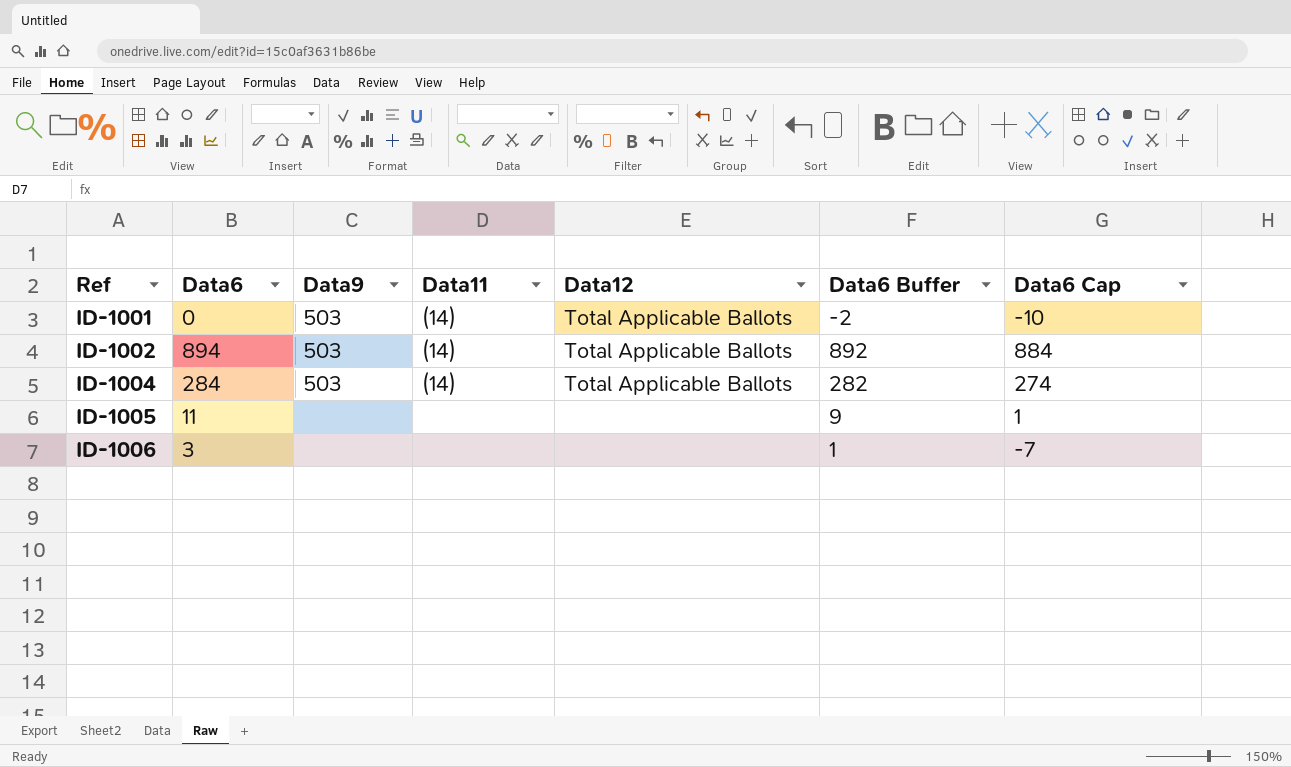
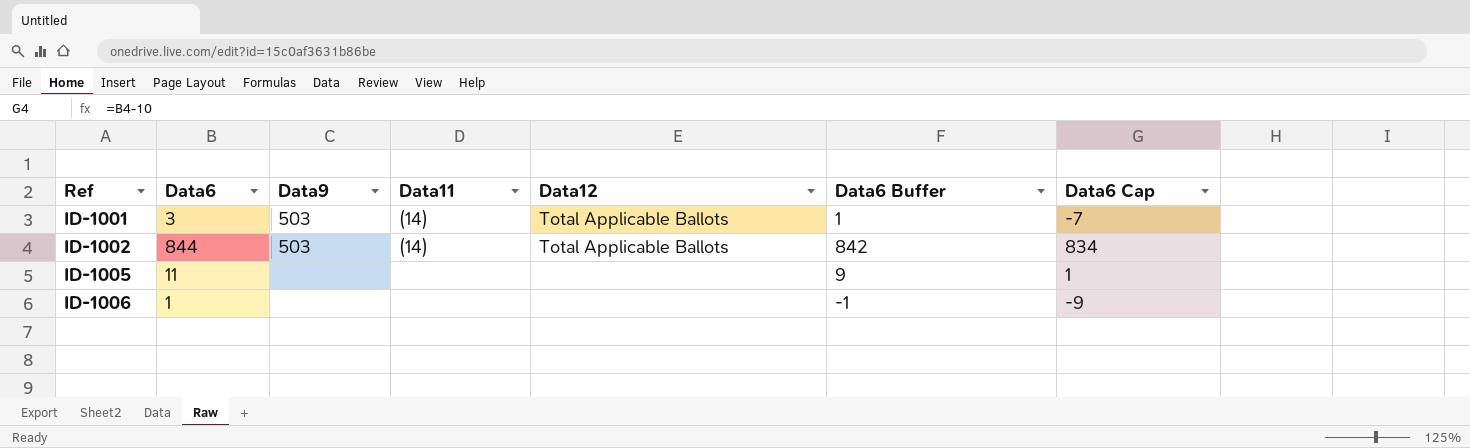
row ID-1004: 284 | 503 | (14) | Total Applicable Ballots | 282 | 274 -> none
ID-1001 | Data6: 0 -> 3
ID-1001 | Data6 Buffer: -2 -> 1
ID-1001 | Data6 Cap: -10 -> -7
ID-1002 | Data6: 894 -> 844
ID-1002 | Data6 Buffer: 892 -> 842
ID-1002 | Data6 Cap: 884 -> 834
ID-1006 | Data6: 3 -> 1
ID-1006 | Data6 Buffer: 1 -> -1
ID-1006 | Data6 Cap: -7 -> -9

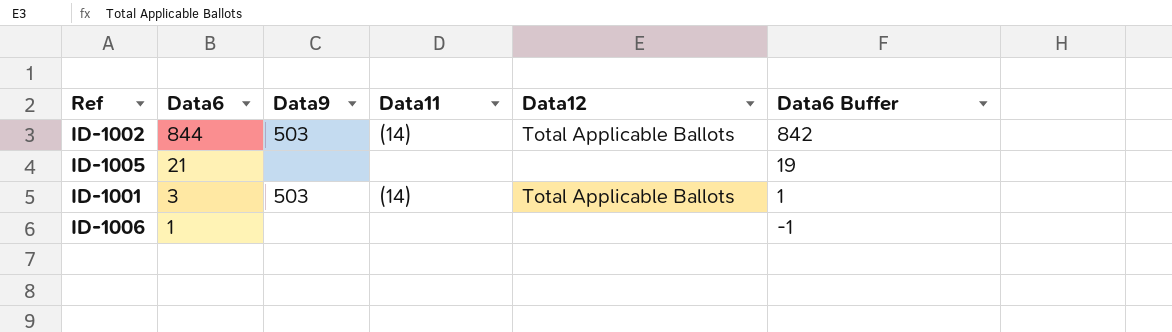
row order: Ref ascending -> Data6 descending
column Data6 Cap | formula: [Data6] - 10 -> none
ID-1005 | Data6: 11 -> 21
ID-1005 | Data6 Buffer: 9 -> 19

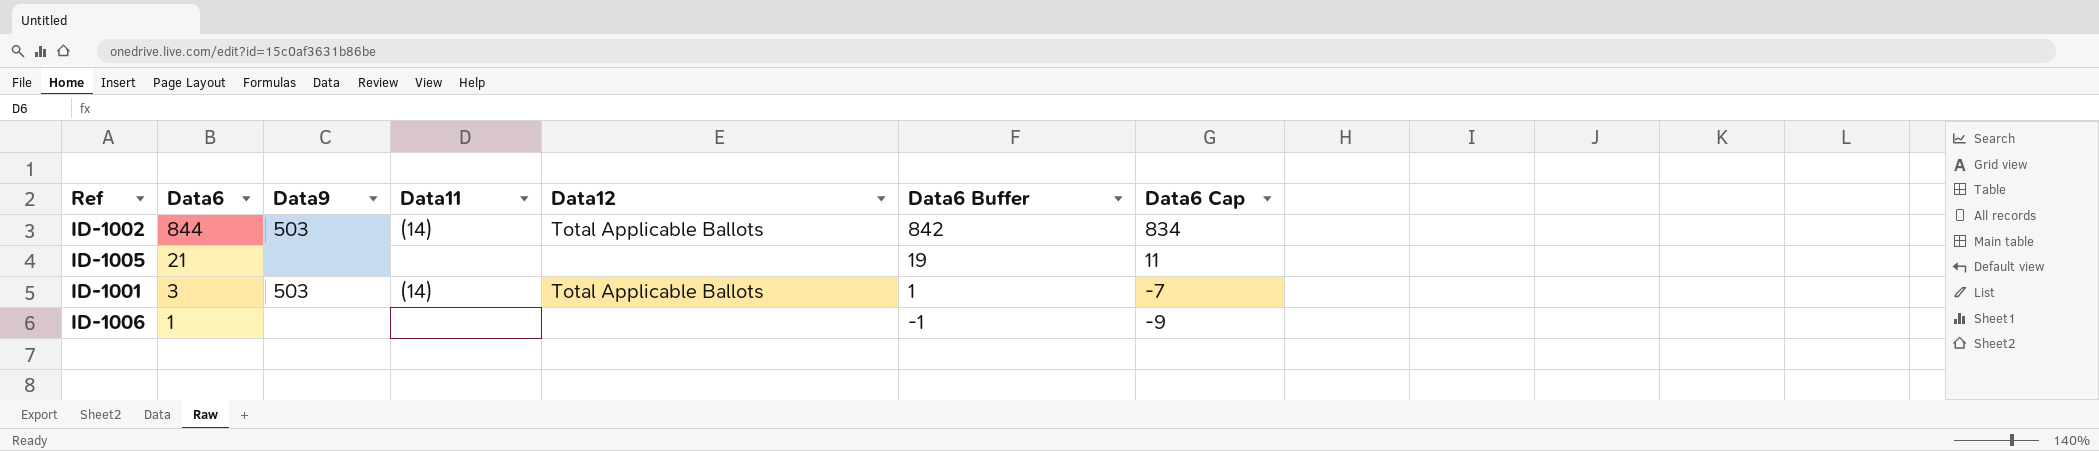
column Data6 Cap | formula: none -> [Data6] - 10

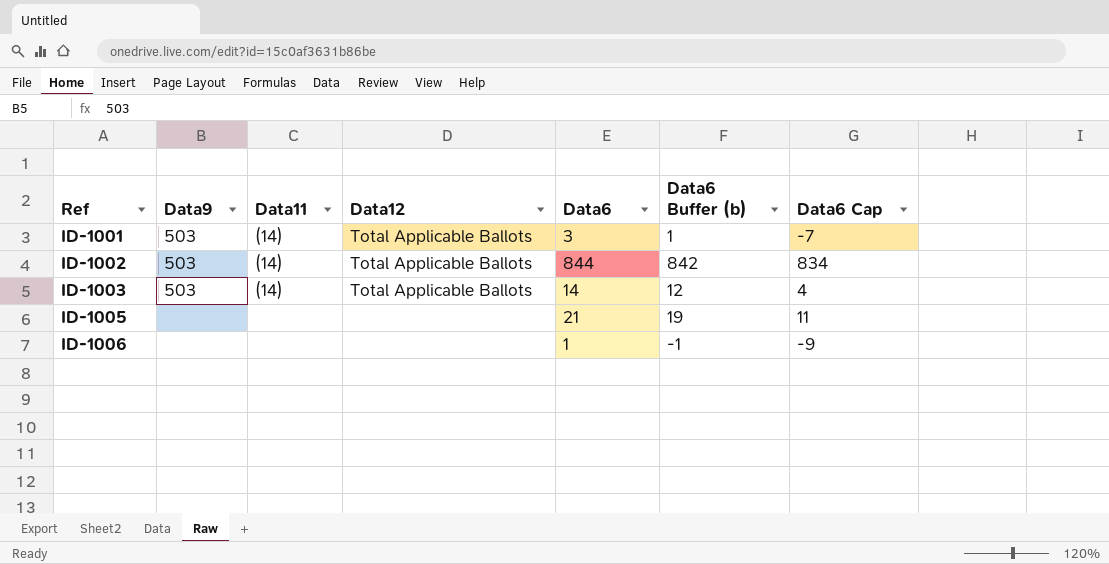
row order: Data6 descending -> Ref ascending
column Data6 | position: 2 -> 5
column name: Data6 Buffer -> Data6 Buffer (b)
row ID-1003: none -> 503 | (14) | Total Applicable Ballots | 14 | 12 | 4

